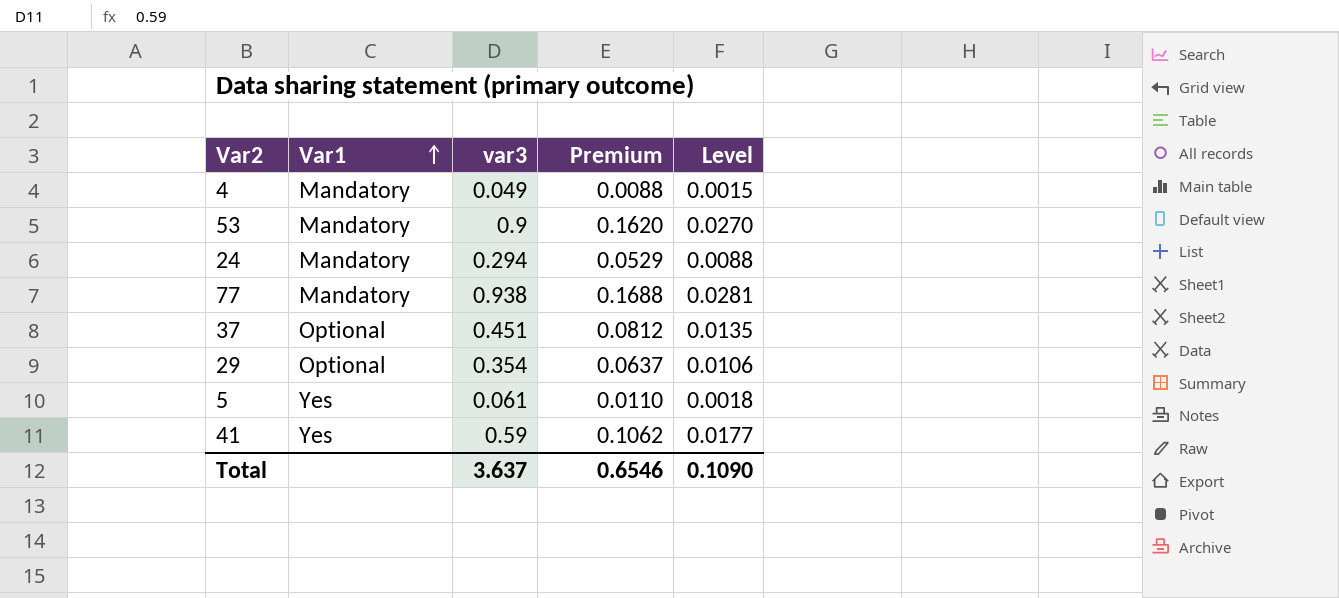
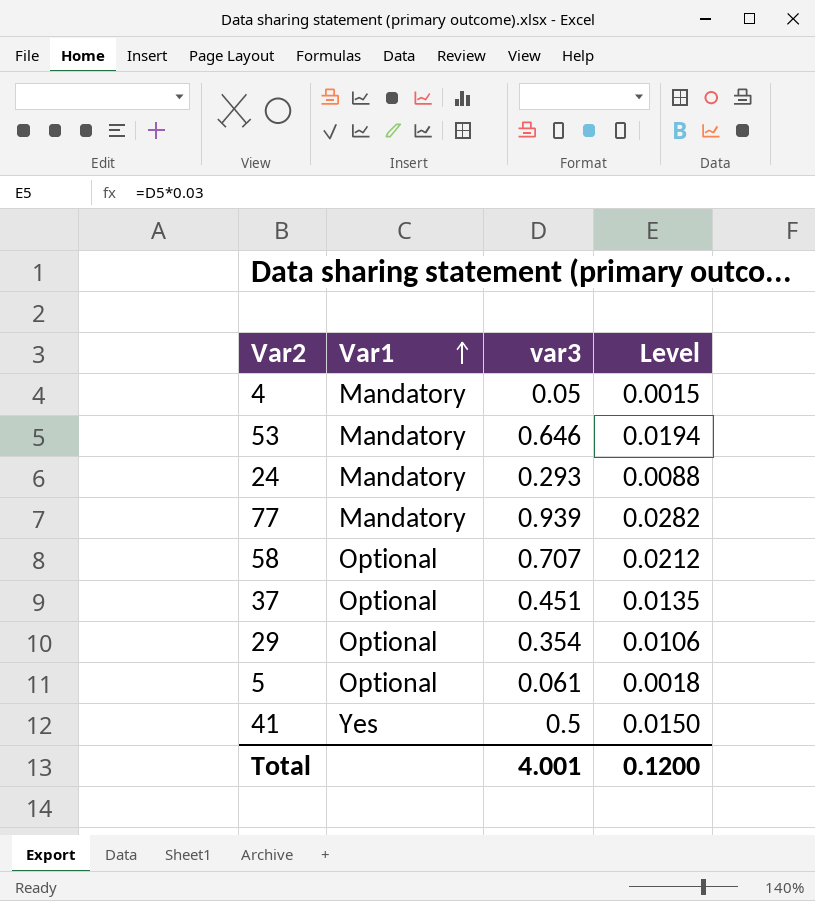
column Premium | formula: [var3] * 0.18 -> none
4 | var3: 0.049 -> 0.05
53 | var3: 0.9 -> 0.646
53 | Level: 0.0270 -> 0.0194
24 | var3: 0.294 -> 0.293
77 | var3: 0.938 -> 0.939
77 | Level: 0.0281 -> 0.0282
row 58: none -> Optional | 0.707 | 0.0212
5 | Var1: Yes -> Optional
41 | var3: 0.59 -> 0.5
41 | Level: 0.0177 -> 0.0150
Total | var3: 3.637 -> 4.001
Total | Level: 0.1090 -> 0.1200

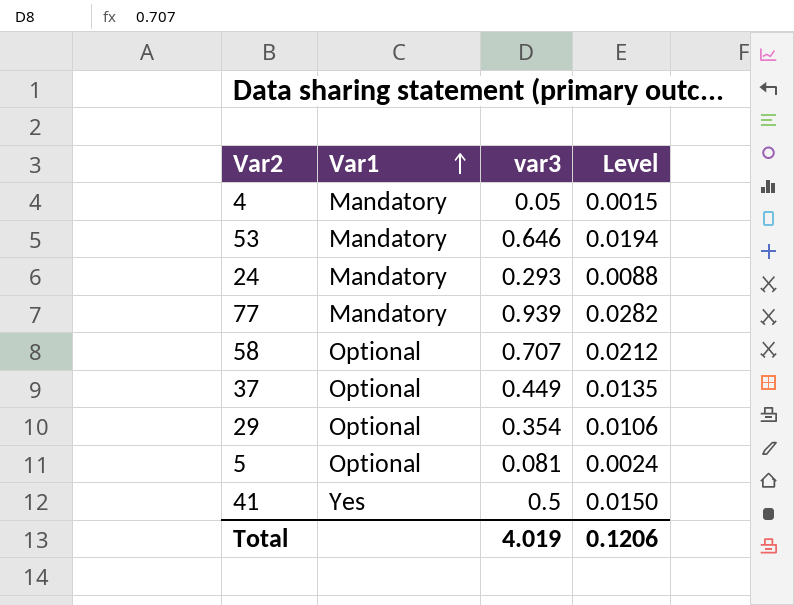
37 | var3: 0.451 -> 0.449
5 | var3: 0.061 -> 0.081
5 | Level: 0.0018 -> 0.0024
Total | var3: 4.001 -> 4.019
Total | Level: 0.1200 -> 0.1206

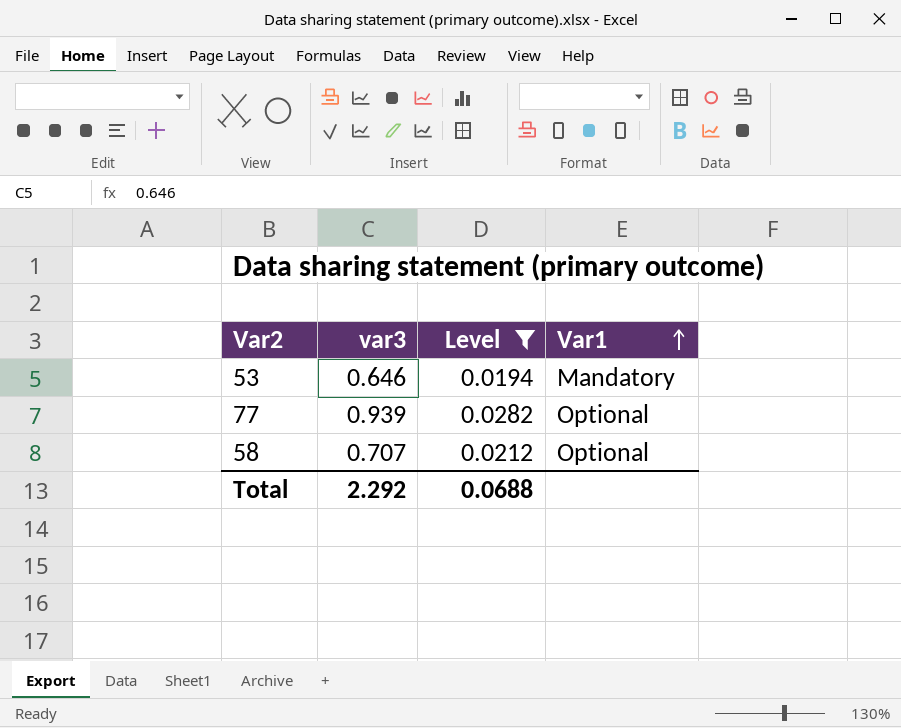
filter: none -> Level >= 0.0194
column Var1 | position: 2 -> 4
77 | Var1: Mandatory -> Optional
Total | var3: 4.019 -> 2.292
Total | Level: 0.1206 -> 0.0688

